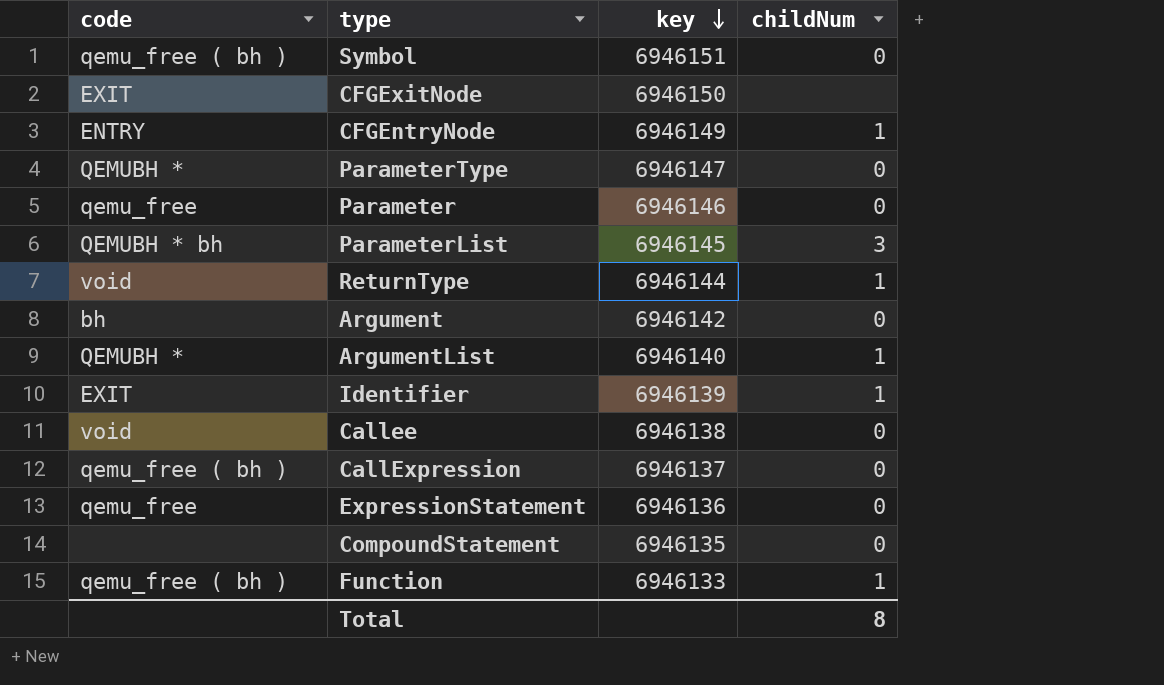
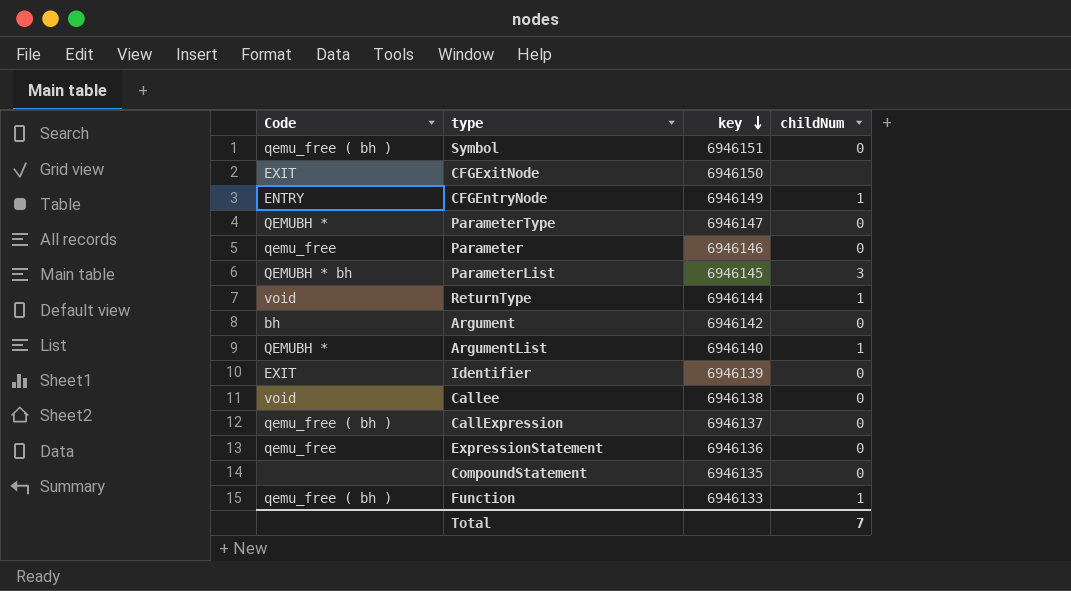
column name: code -> Code
Identifier | childNum: 1 -> 0
Total | childNum: 8 -> 7

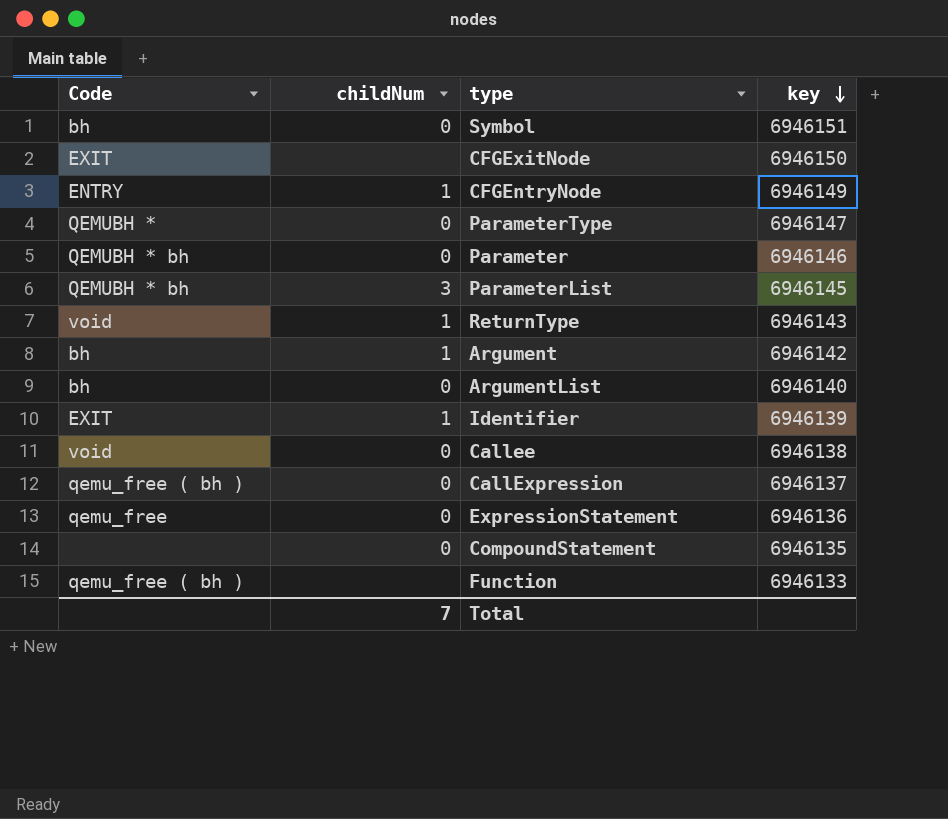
column childNum | position: 4 -> 2
Symbol | Code: qemu_free ( bh ) -> bh
Parameter | Code: qemu_free -> QEMUBH * bh
ReturnType | key: 6946144 -> 6946143
Argument | childNum: 0 -> 1
ArgumentList | Code: QEMUBH * -> bh
ArgumentList | childNum: 1 -> 0
Identifier | childNum: 0 -> 1
Function | childNum: 1 -> none

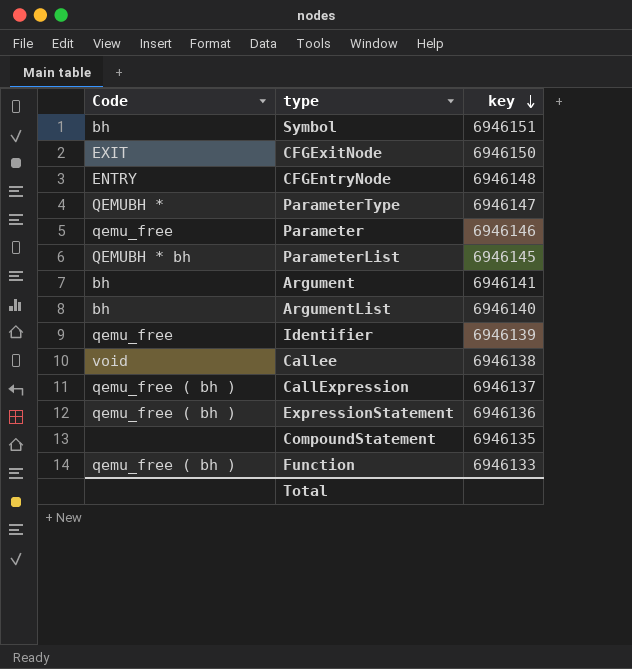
column childNum | position: 2 -> none
row ReturnType: void | 1 | 6946143 -> none
CFGEntryNode | key: 6946149 -> 6946148
Parameter | Code: QEMUBH * bh -> qemu_free
Argument | key: 6946142 -> 6946141
Identifier | Code: EXIT -> qemu_free
ExpressionStatement | Code: qemu_free -> qemu_free ( bh )

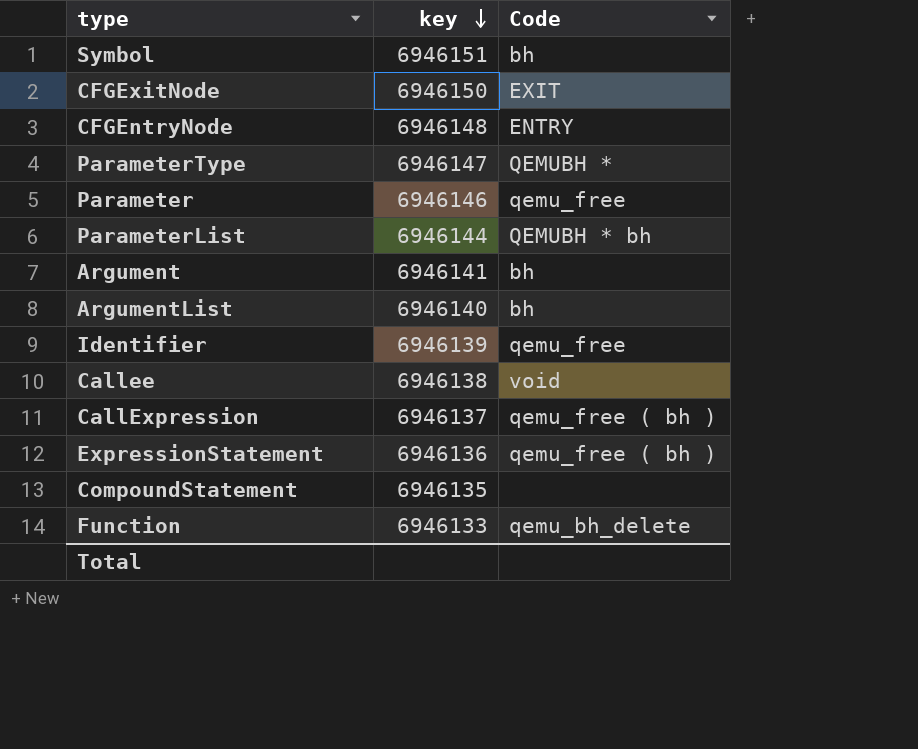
column Code | position: 1 -> 3
ParameterList | key: 6946145 -> 6946144
Function | Code: qemu_free ( bh ) -> qemu_bh_delete

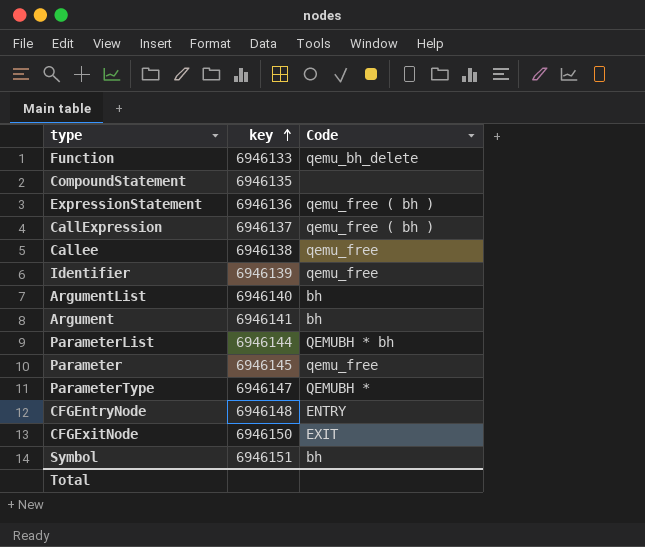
row order: key descending -> key ascending
Callee | Code: void -> qemu_free
Parameter | key: 6946146 -> 6946145

